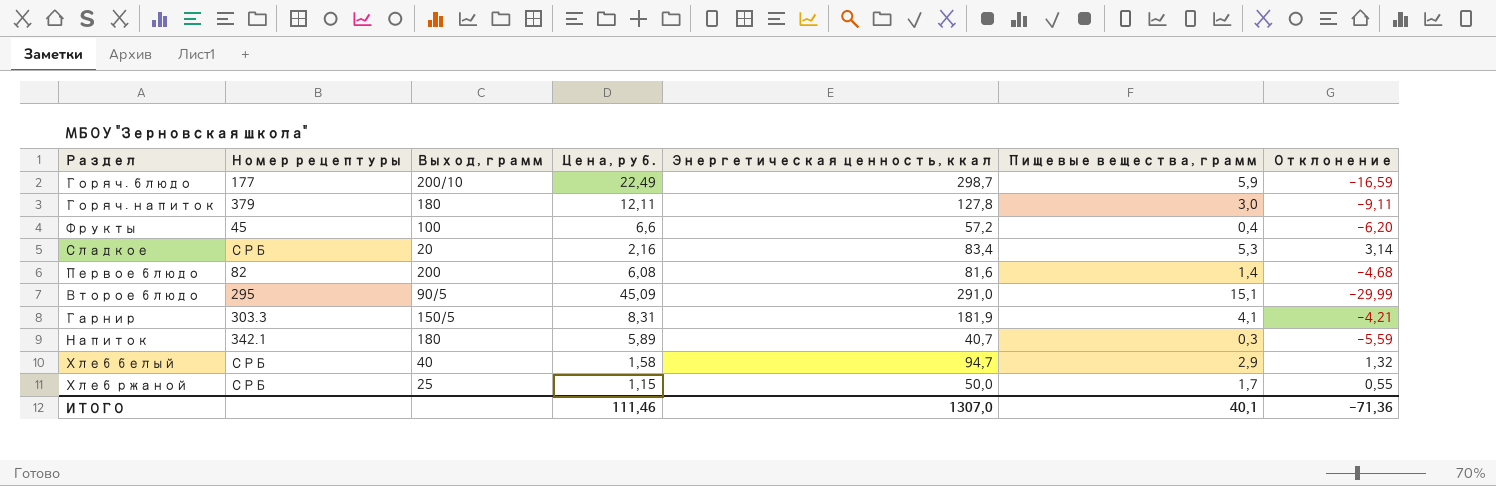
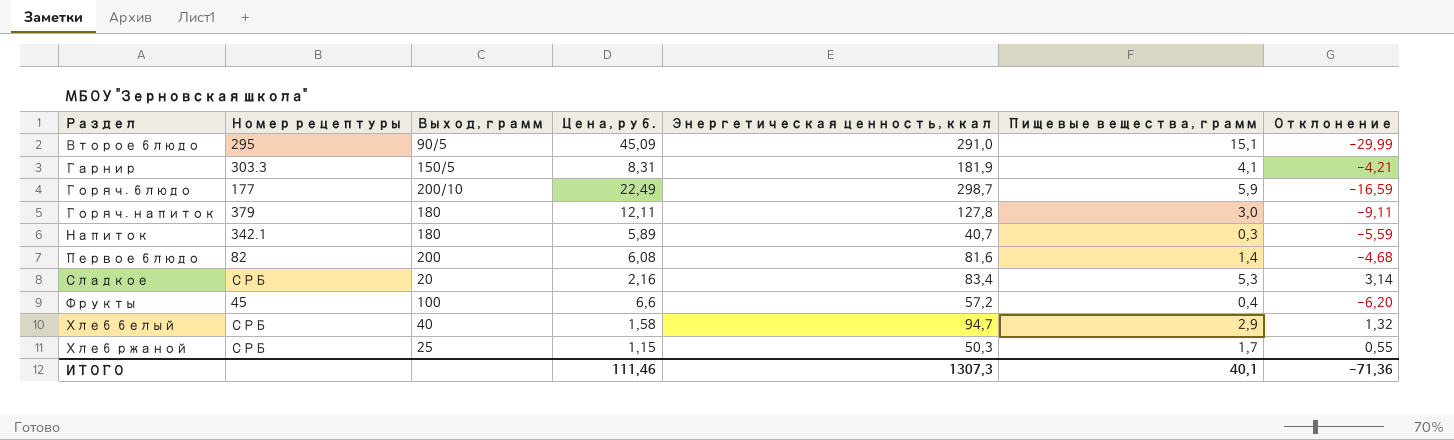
row order: none -> Раздел ascending
Хлеб ржаной | Энергетическая ценность, ккал: 50,0 -> 50,3
ИТОГО | Энергетическая ценность, ккал: 1307,0 -> 1307,3

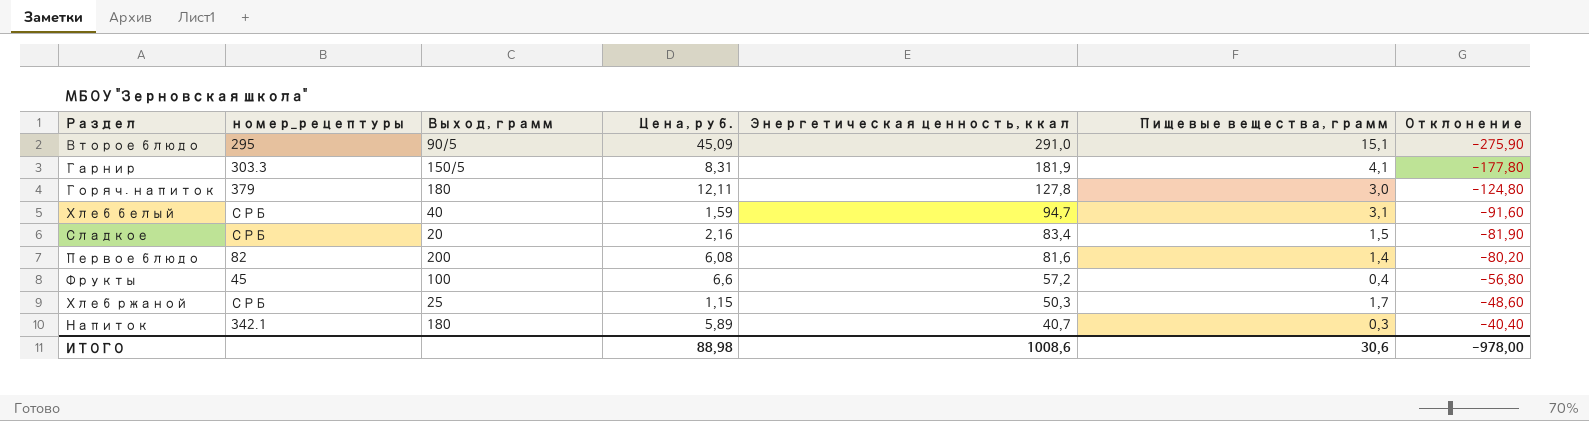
row order: Раздел ascending -> Энергетическая ценность, ккал descending
column name: Номер рецептуры -> номер_рецептуры
column Отклонение | formula: [Пищевые вещества, грамм] - [Цена, руб.] -> [Пищевые вещества, грамм] - [Энергетическая ценность, ккал]
row Горяч. блюдо: 177 | 200/10 | 22,49 | 298,7 | 5,9 | -16,59 -> none
Хлеб белый | Цена, руб.: 1,58 -> 1,59
Хлеб белый | Пищевые вещества, грамм: 2,9 -> 3,1
Сладкое | Пищевые вещества, грамм: 5,3 -> 1,5
ИТОГО | Цена, руб.: 111,46 -> 88,98
ИТОГО | Энергетическая ценность, ккал: 1307,3 -> 1008,6
ИТОГО | Пищевые вещества, грамм: 40,1 -> 30,6
ИТОГО | Отклонение: -71,36 -> -978,00

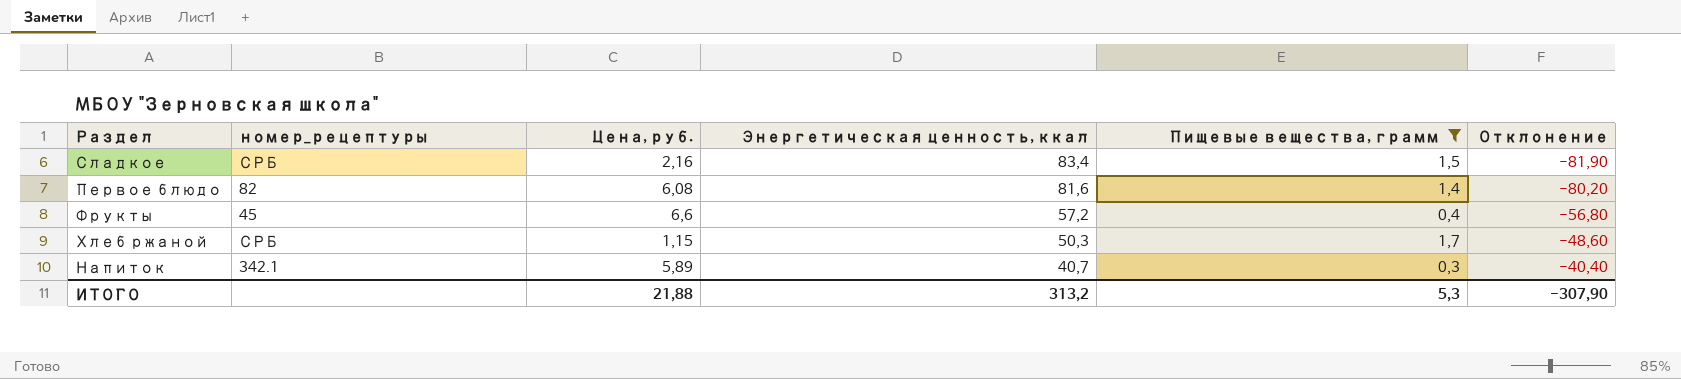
filter: none -> Пищевые вещества, грамм <= 1,7
column Выход, грамм | position: 3 -> none
ИТОГО | Цена, руб.: 88,98 -> 21,88
ИТОГО | Энергетическая ценность, ккал: 1008,6 -> 313,2
ИТОГО | Пищевые вещества, грамм: 30,6 -> 5,3
ИТОГО | Отклонение: -978,00 -> -307,90

